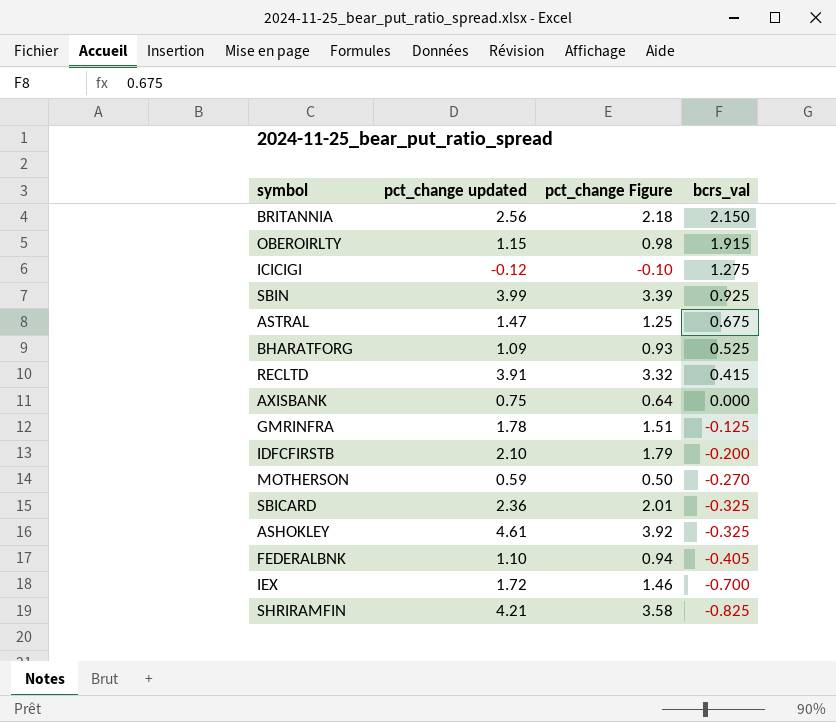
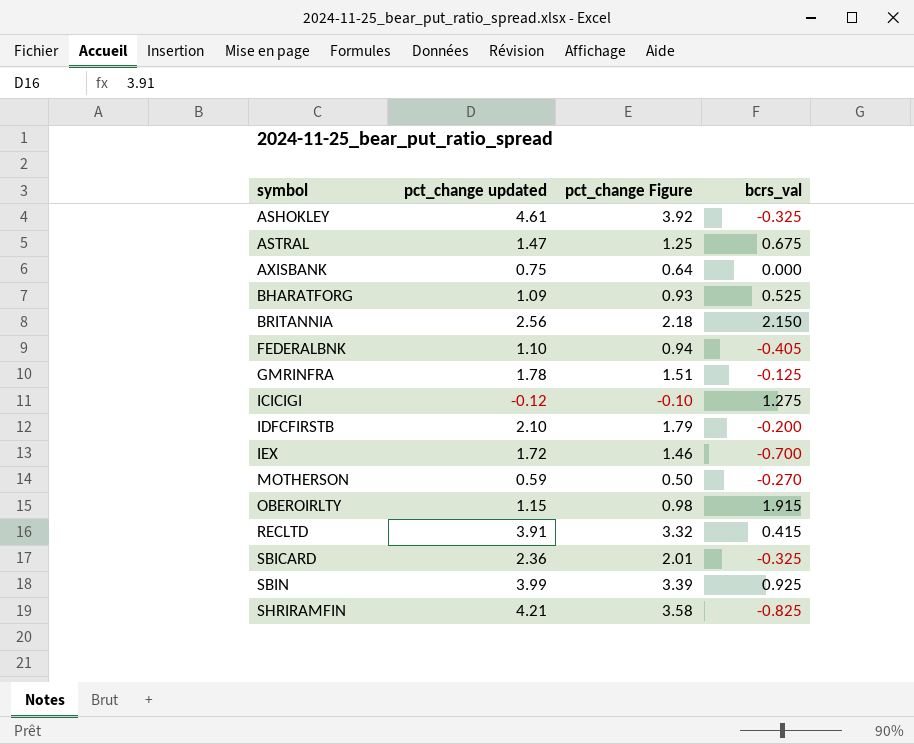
row order: bcrs_val descending -> symbol ascending

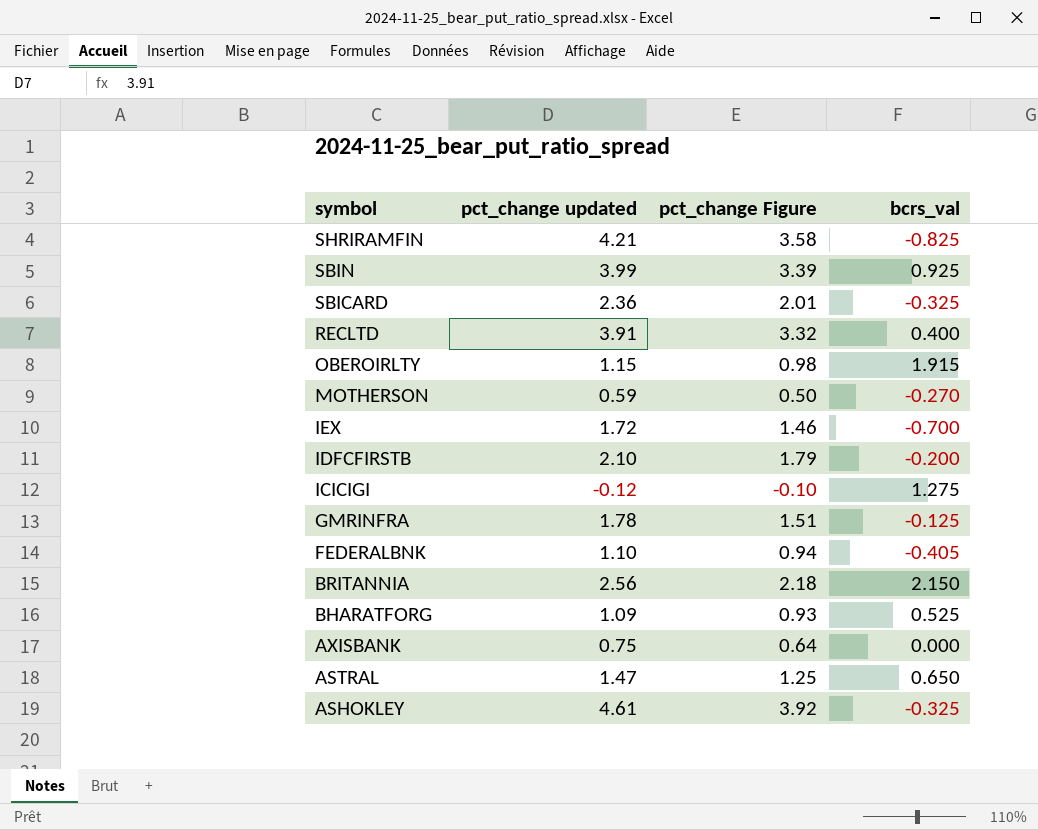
row order: symbol ascending -> symbol descending
RECLTD | bcrs_val: 0.415 -> 0.400
ASTRAL | bcrs_val: 0.675 -> 0.650

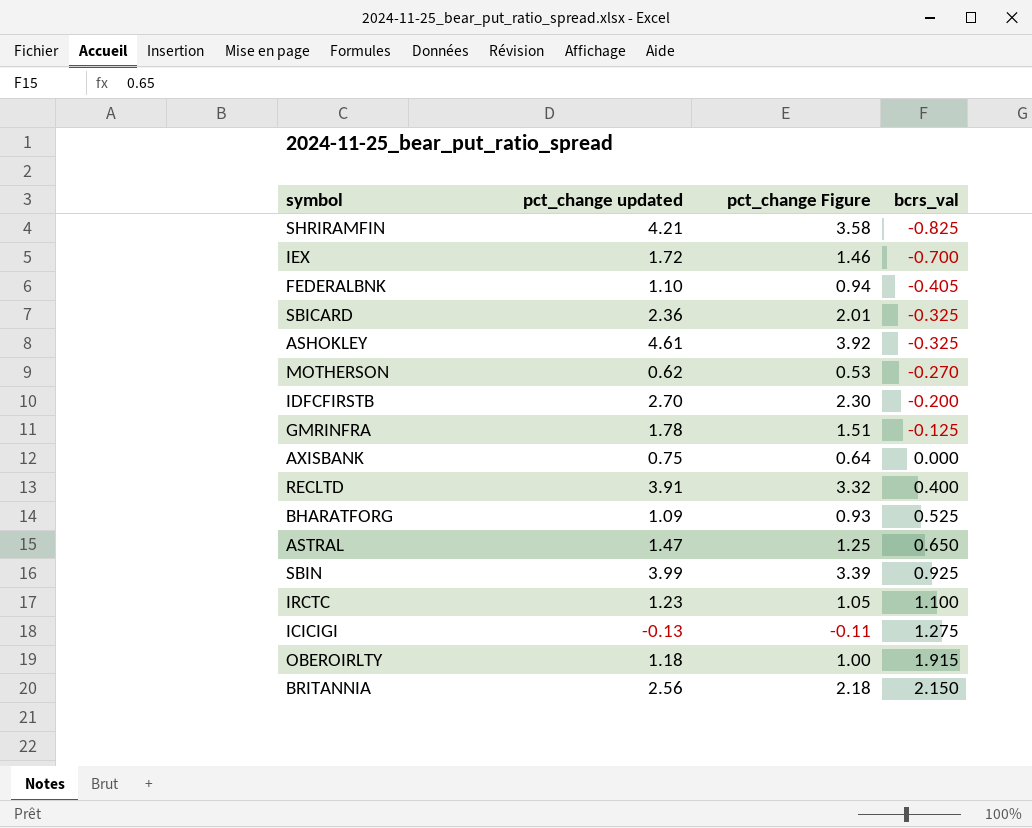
row order: symbol descending -> bcrs_val ascending
MOTHERSON | pct_change updated: 0.59 -> 0.62
MOTHERSON | pct_change Figure: 0.50 -> 0.53
IDFCFIRSTB | pct_change updated: 2.10 -> 2.70
IDFCFIRSTB | pct_change Figure: 1.79 -> 2.30
row IRCTC: none -> 1.23 | 1.05 | 1.100
ICICIGI | pct_change updated: -0.12 -> -0.13
ICICIGI | pct_change Figure: -0.10 -> -0.11
OBEROIRLTY | pct_change updated: 1.15 -> 1.18
OBEROIRLTY | pct_change Figure: 0.98 -> 1.00

